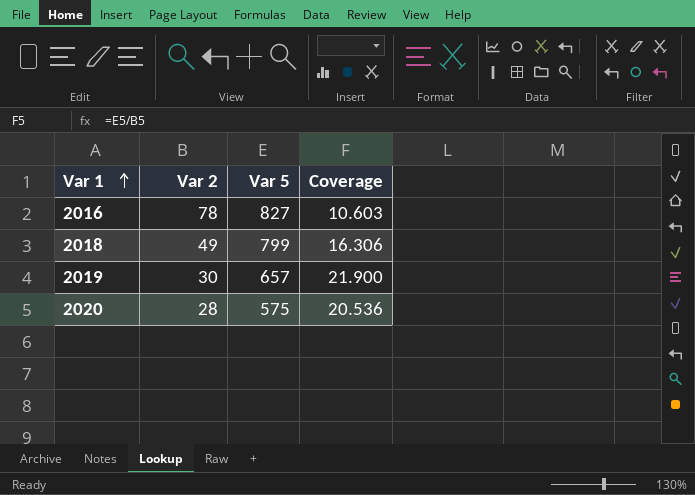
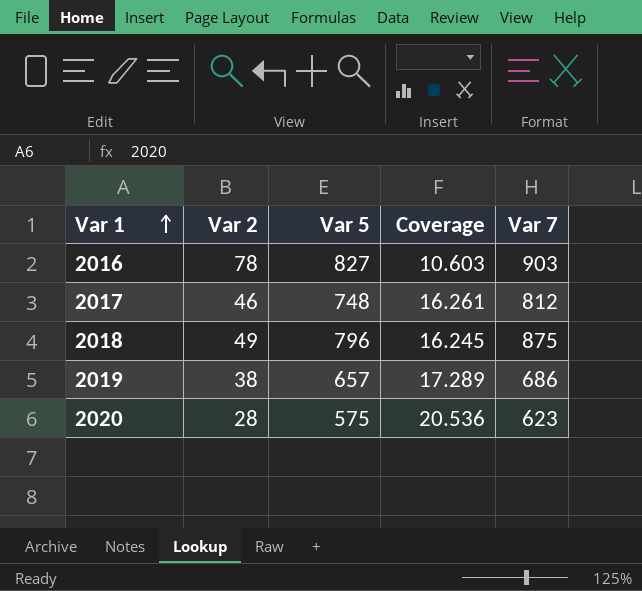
column Var 7 | position: none -> 5
row 2017: none -> 46 | 748 | 16.261 | 812
2018 | Var 5: 799 -> 796
2018 | Coverage: 16.306 -> 16.245
2019 | Var 2: 30 -> 38
2019 | Coverage: 21.900 -> 17.289

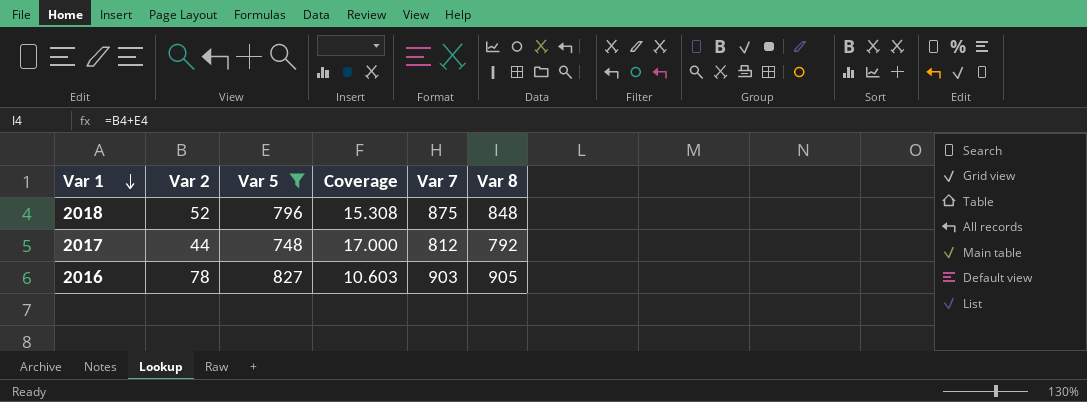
filter: none -> Var 5 >= 748
row order: Var 1 ascending -> Var 1 descending
column Var 8 | formula: none -> [Var 2] + [Var 5]
2018 | Var 2: 49 -> 52
2018 | Coverage: 16.245 -> 15.308
2017 | Var 2: 46 -> 44
2017 | Coverage: 16.261 -> 17.000

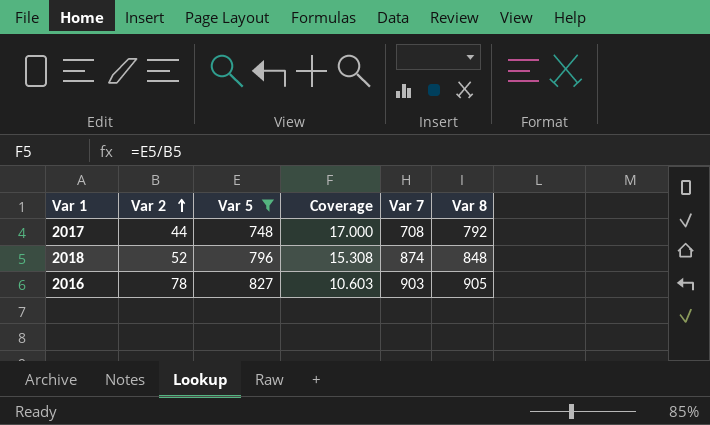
row order: Var 1 descending -> Var 2 ascending
2017 | Var 7: 812 -> 708
2018 | Var 7: 875 -> 874

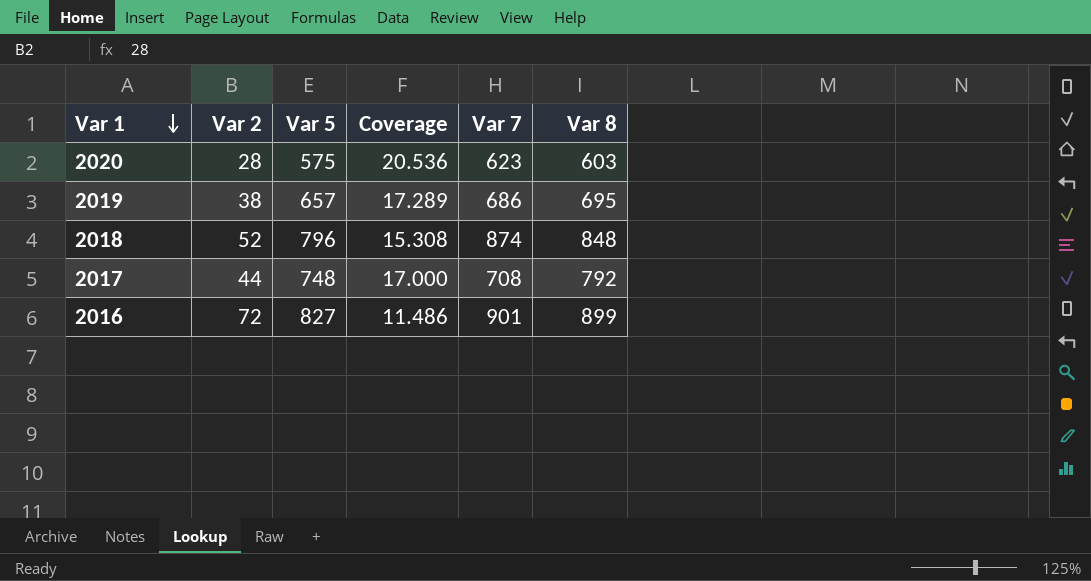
filter: Var 5 >= 748 -> none
row order: Var 2 ascending -> Var 1 descending
2016 | Var 2: 78 -> 72
2016 | Coverage: 10.603 -> 11.486
2016 | Var 7: 903 -> 901
2016 | Var 8: 905 -> 899

